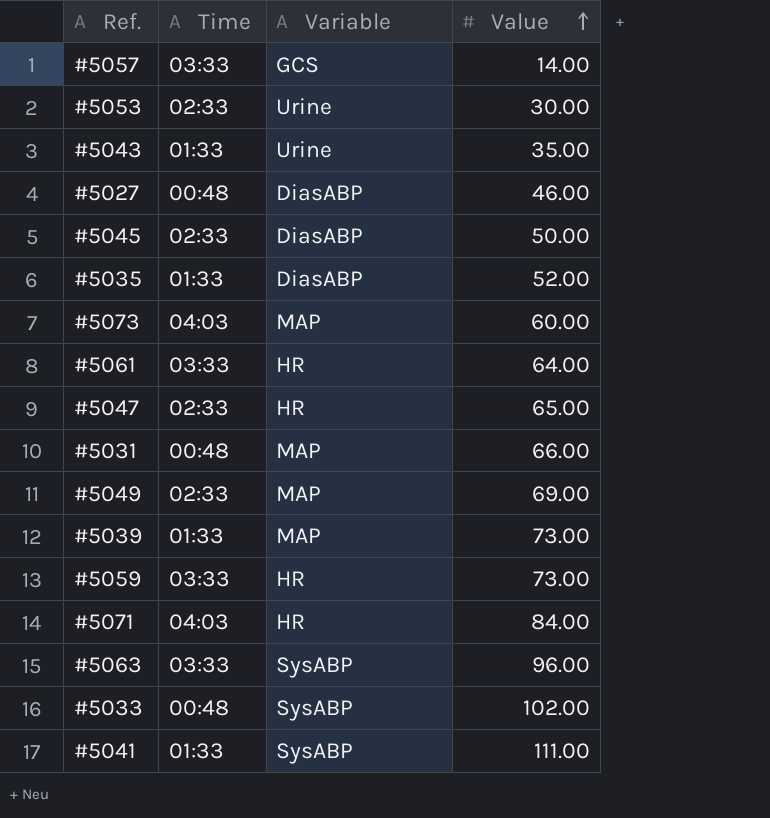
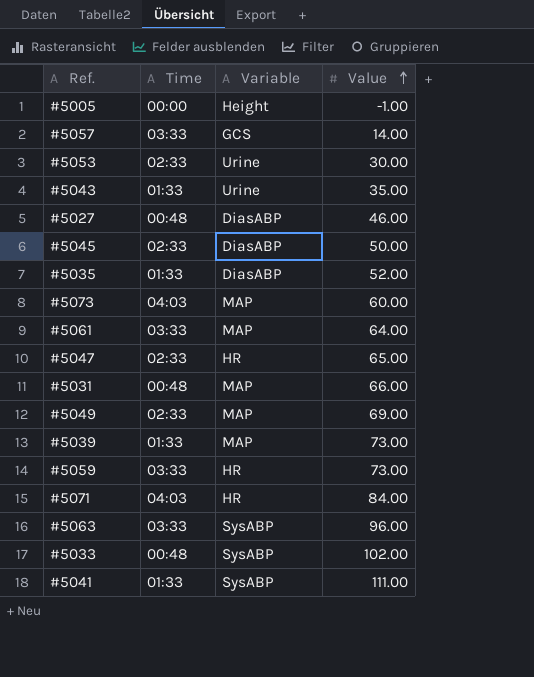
row #5005: none -> 00:00 | Height | -1.00
#5061 | Variable: HR -> MAP

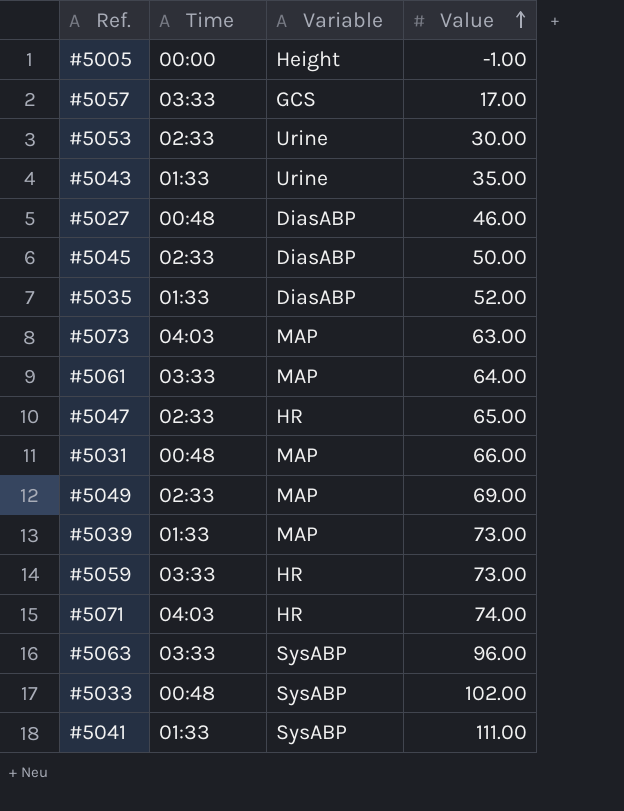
#5057 | Value: 14.00 -> 17.00
#5073 | Value: 60.00 -> 63.00
#5071 | Value: 84.00 -> 74.00

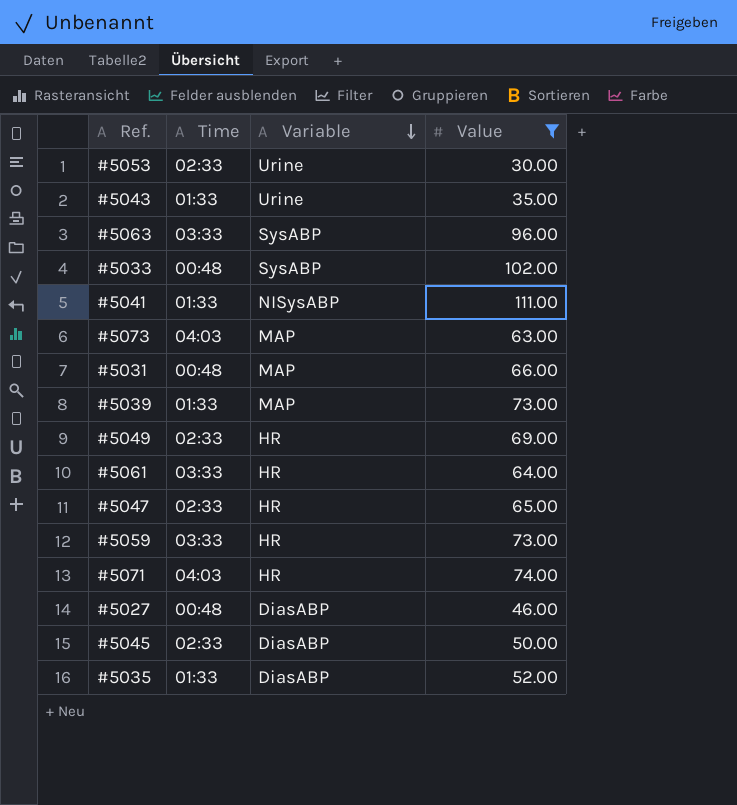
filter: none -> Value >= 30.00
row order: Value ascending -> Variable descending
#5041 | Variable: SysABP -> NISysABP
#5049 | Variable: MAP -> HR
#5061 | Variable: MAP -> HR

